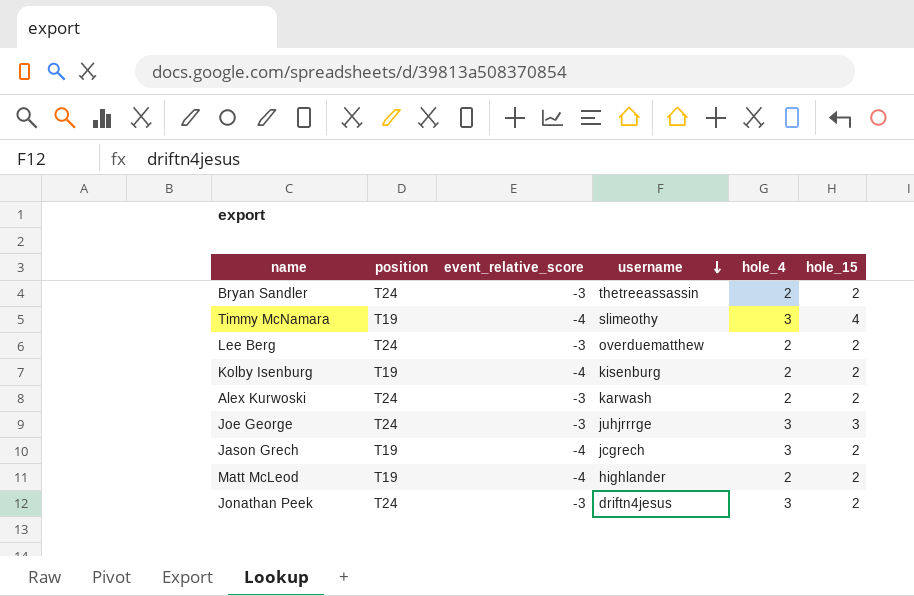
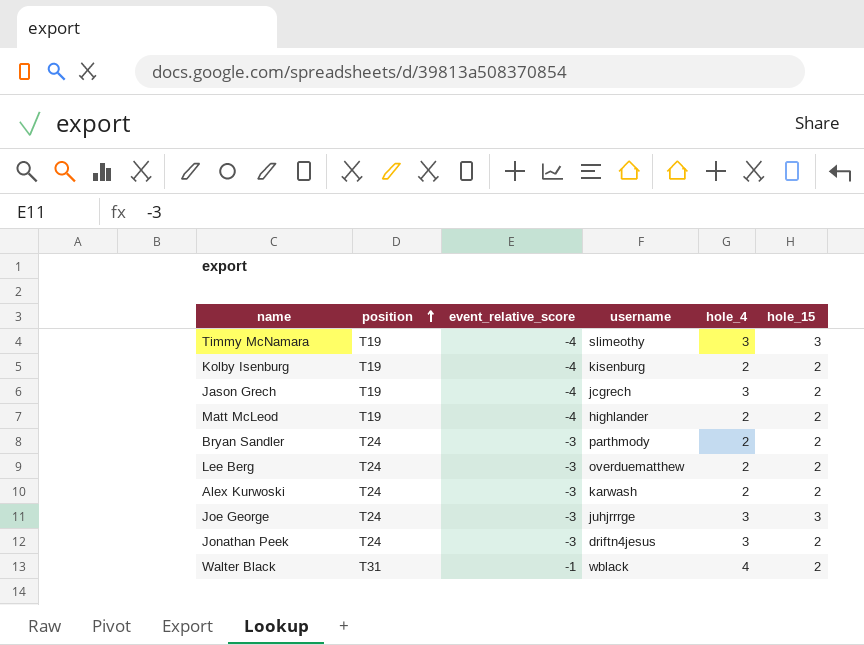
row order: username descending -> position ascending
Timmy McNamara | hole_15: 4 -> 3
Bryan Sandler | username: thetreeassassin -> parthmody
row Walter Black: none -> T31 | -1 | wblack | 4 | 2

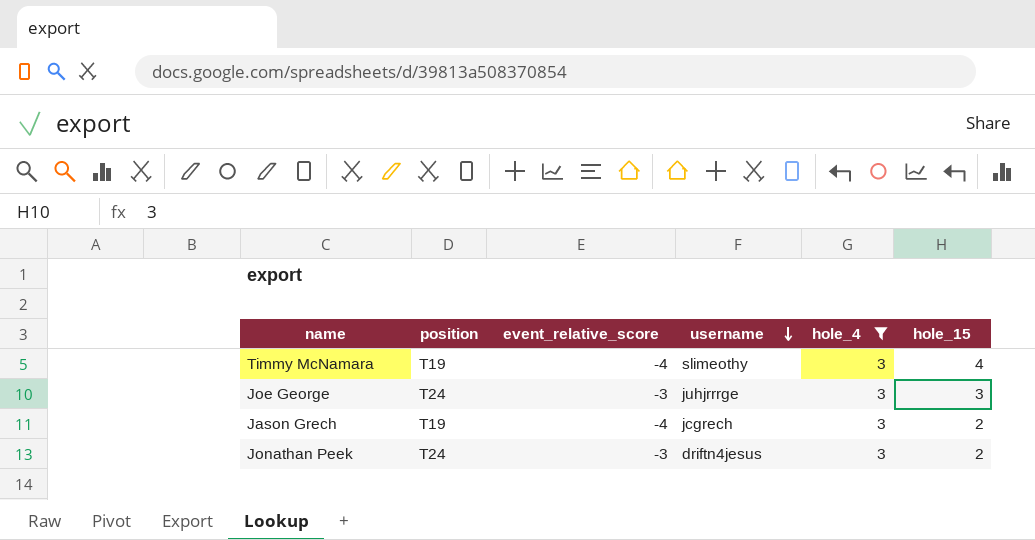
filter: none -> hole_4 = 3
row order: position ascending -> username descending
Timmy McNamara | hole_15: 3 -> 4

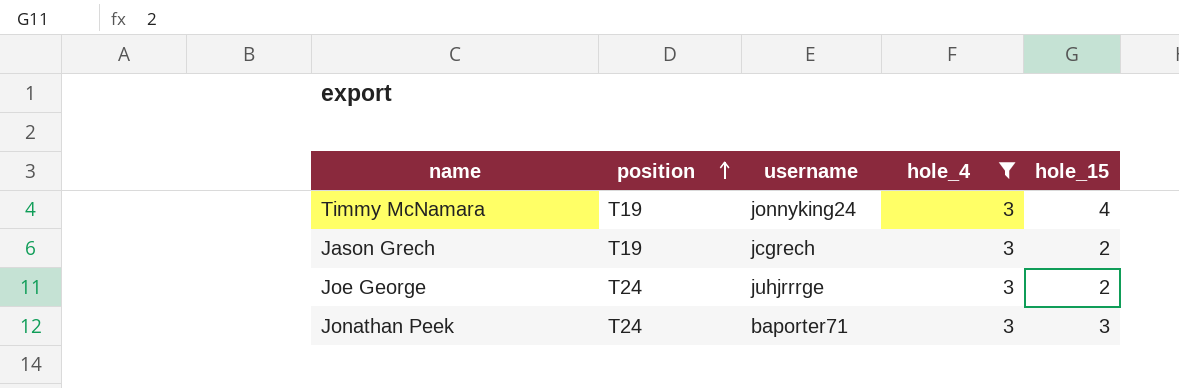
row order: username descending -> position ascending
column event_relative_score | position: 3 -> none
Timmy McNamara | username: slimeothy -> jonnyking24
Joe George | hole_15: 3 -> 2
Jonathan Peek | username: driftn4jesus -> baporter71
Jonathan Peek | hole_15: 2 -> 3

